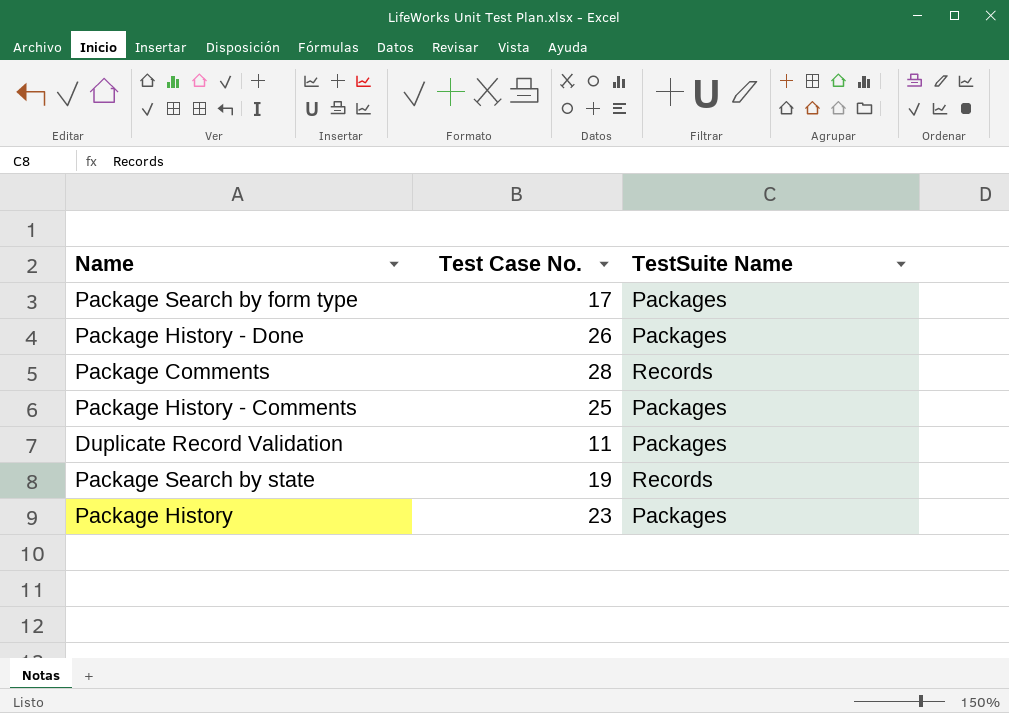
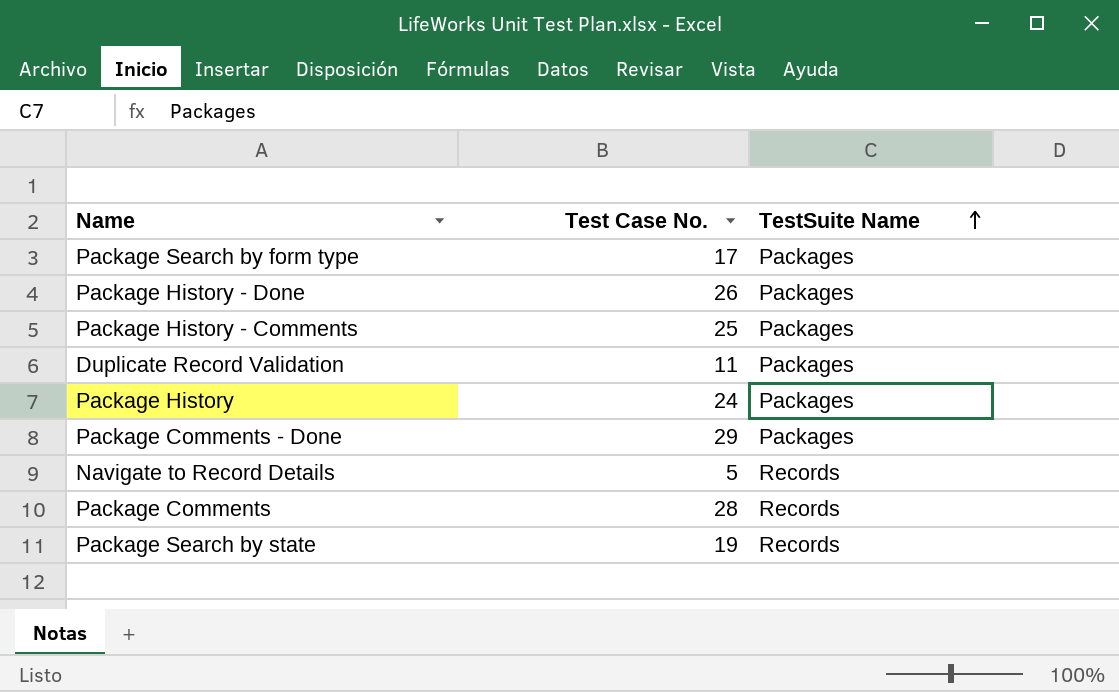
row order: none -> TestSuite Name ascending
Package History | Test Case No.: 23 -> 24
row Package Comments - Done: none -> 29 | Packages
row Navigate to Record Details: none -> 5 | Records

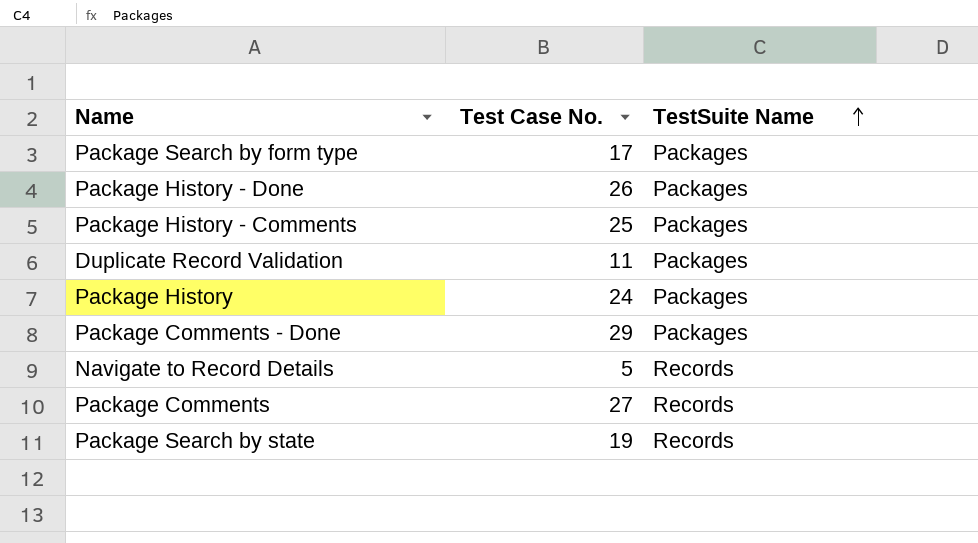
Package Comments | Test Case No.: 28 -> 27

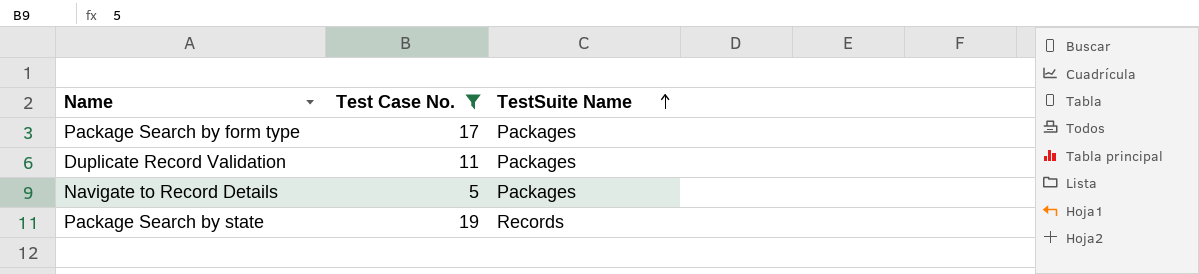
filter: none -> Test Case No. <= 19
Navigate to Record Details | TestSuite Name: Records -> Packages

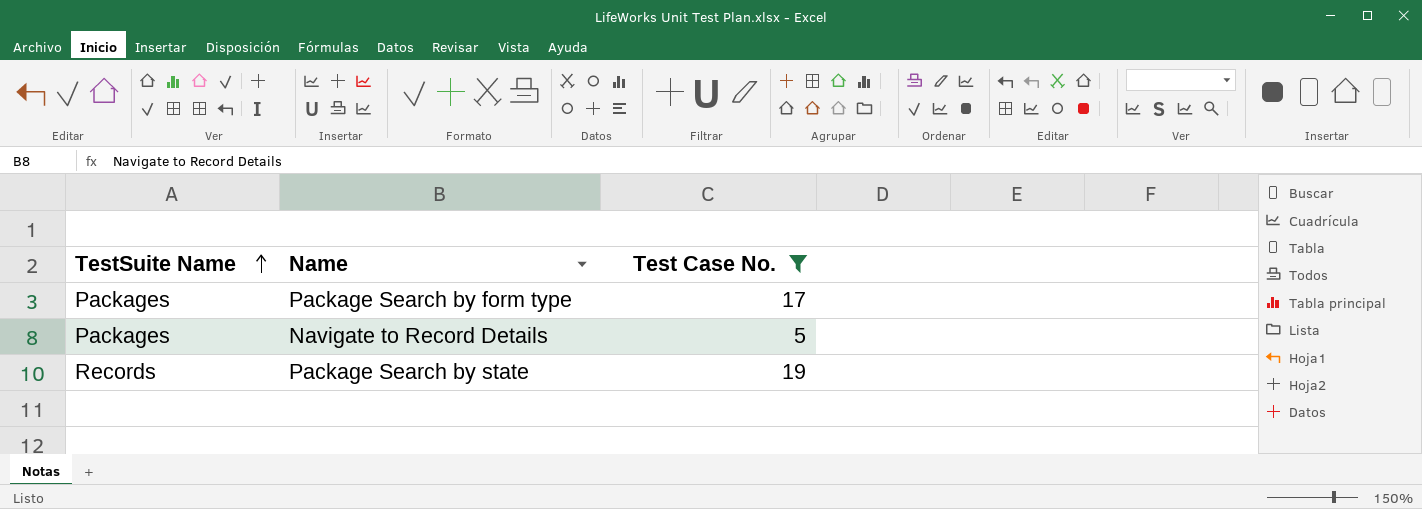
column TestSuite Name | position: 3 -> 1
row Duplicate Record Validation: 11 | Packages -> none

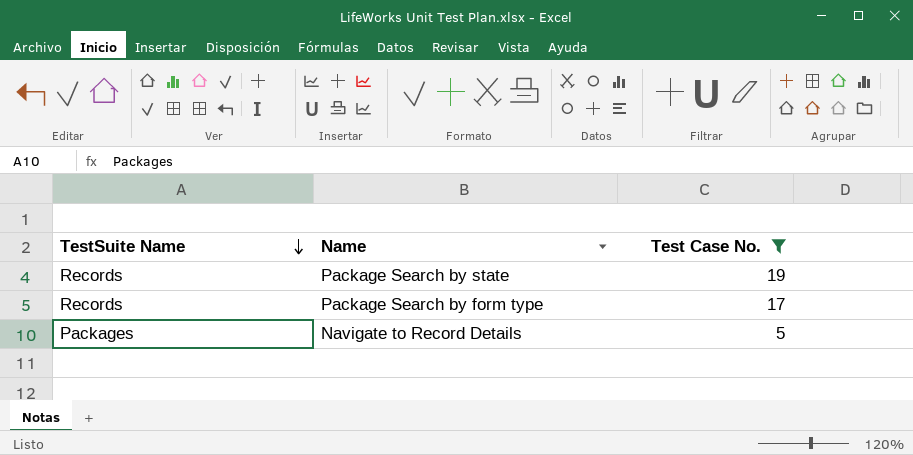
row order: TestSuite Name ascending -> TestSuite Name descending
Package Search by form type | TestSuite Name: Packages -> Records

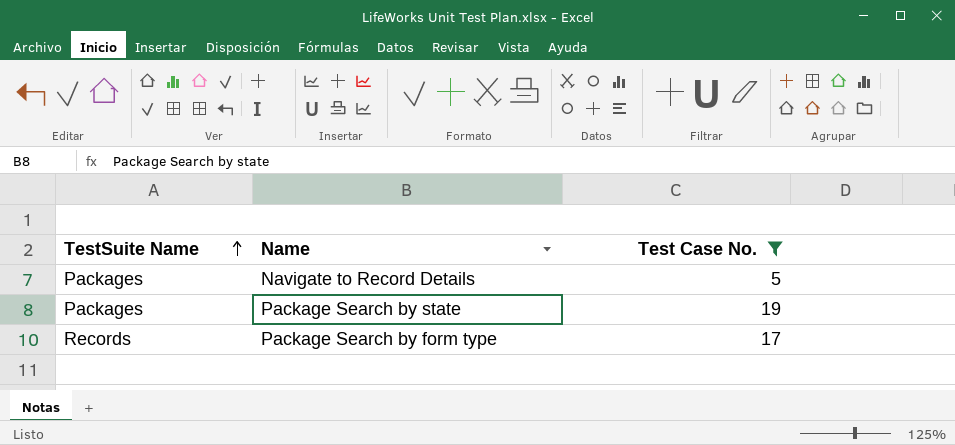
row order: TestSuite Name descending -> TestSuite Name ascending
Package Search by state | TestSuite Name: Records -> Packages

